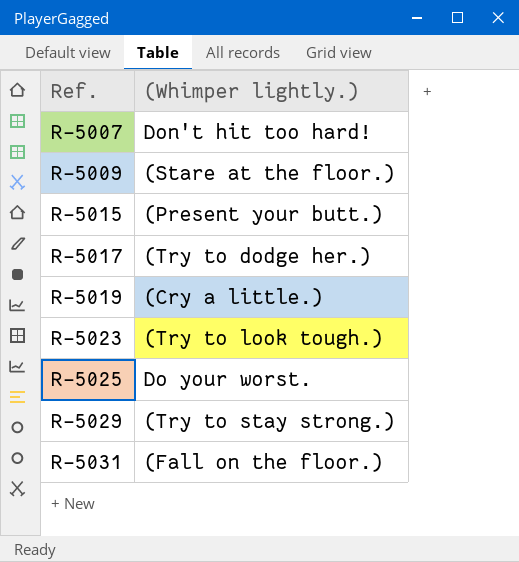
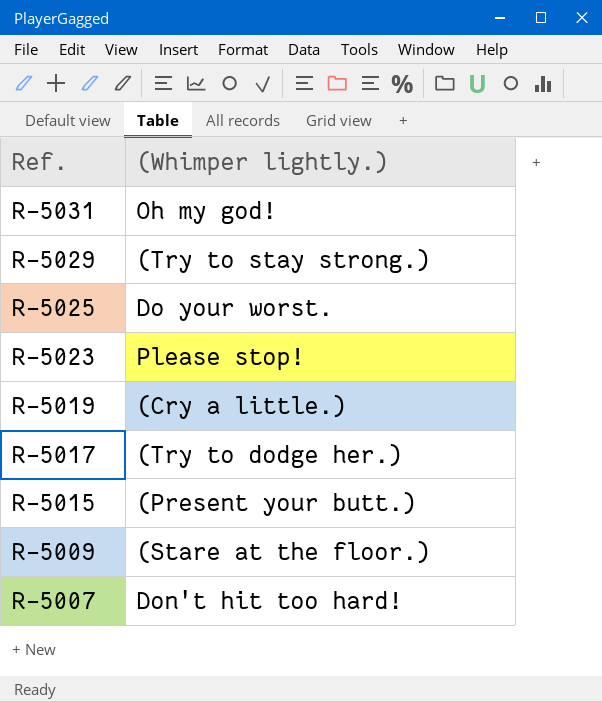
row order: Ref. ascending -> Ref. descending
R-5031 | (Whimper lightly.): (Fall on the floor.) -> Oh my god!
R-5023 | (Whimper lightly.): (Try to look tough.) -> Please stop!

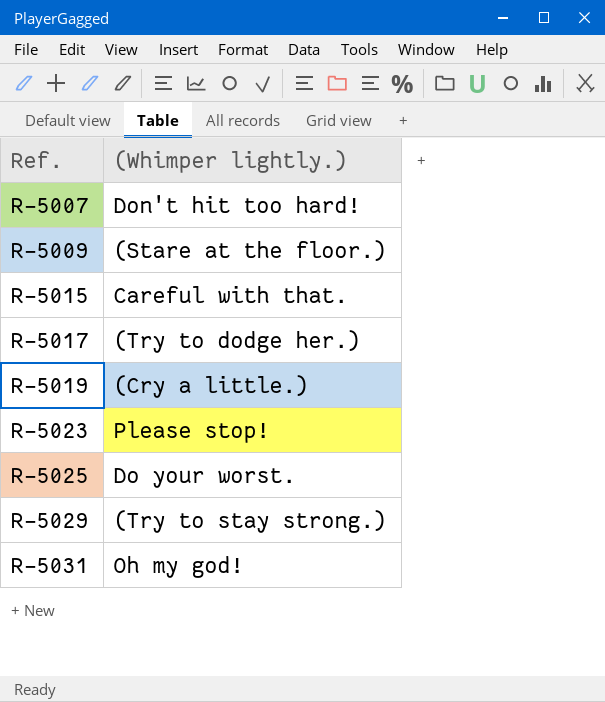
row order: Ref. descending -> Ref. ascending
R-5015 | (Whimper lightly.): (Present your butt.) -> Careful with that.

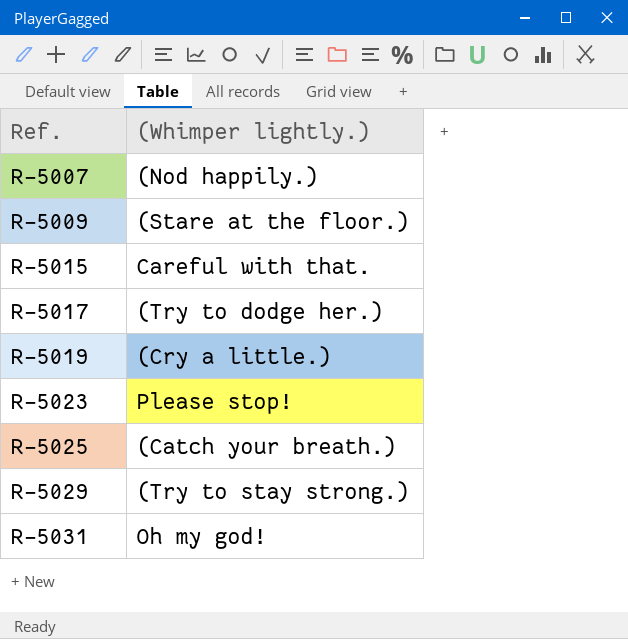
R-5007 | (Whimper lightly.): Don't hit too hard! -> (Nod happily.)
R-5025 | (Whimper lightly.): Do your worst. -> (Catch your breath.)

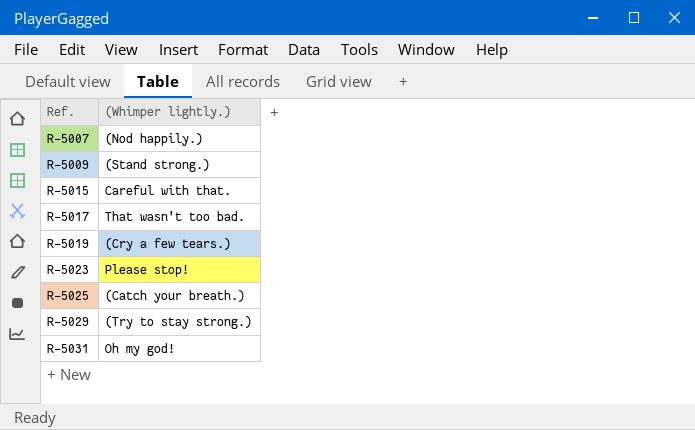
R-5009 | (Whimper lightly.): (Stare at the floor.) -> (Stand strong.)
R-5017 | (Whimper lightly.): (Try to dodge her.) -> That wasn't too bad.
R-5019 | (Whimper lightly.): (Cry a little.) -> (Cry a few tears.)

